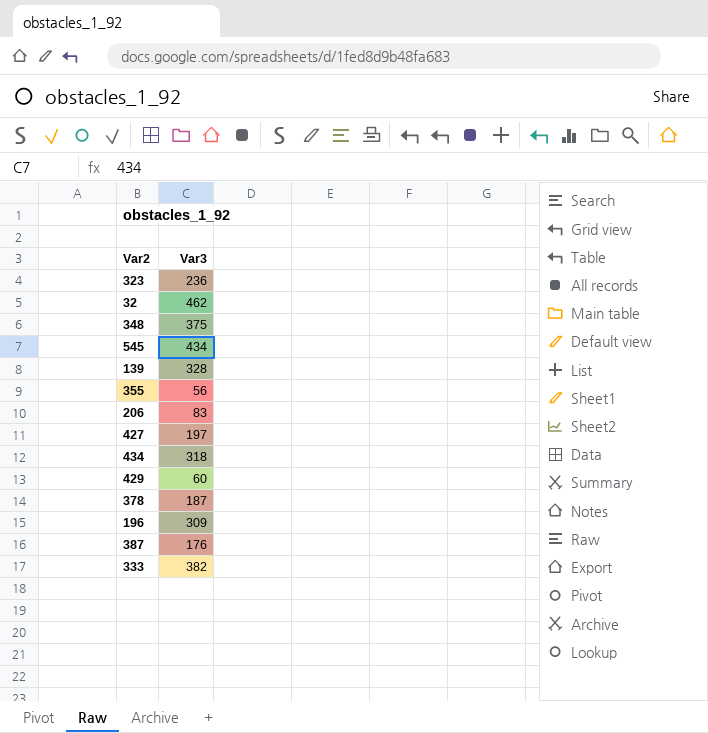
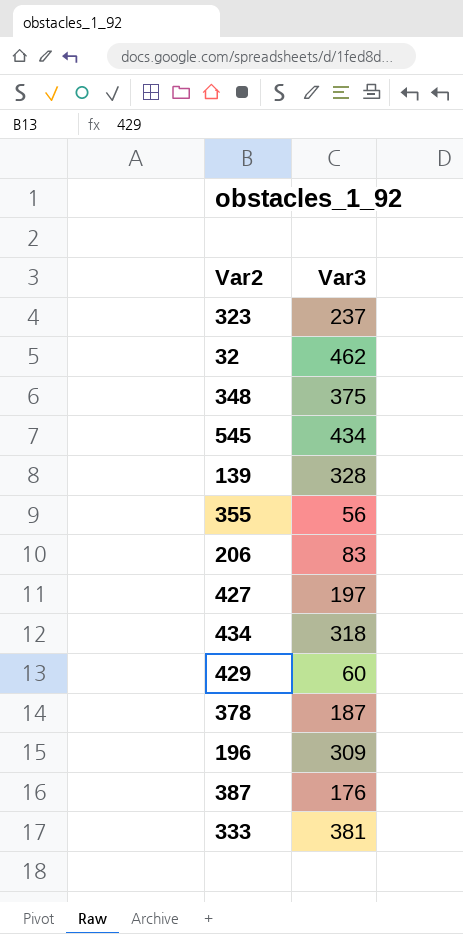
323 | Var3: 236 -> 237
333 | Var3: 382 -> 381

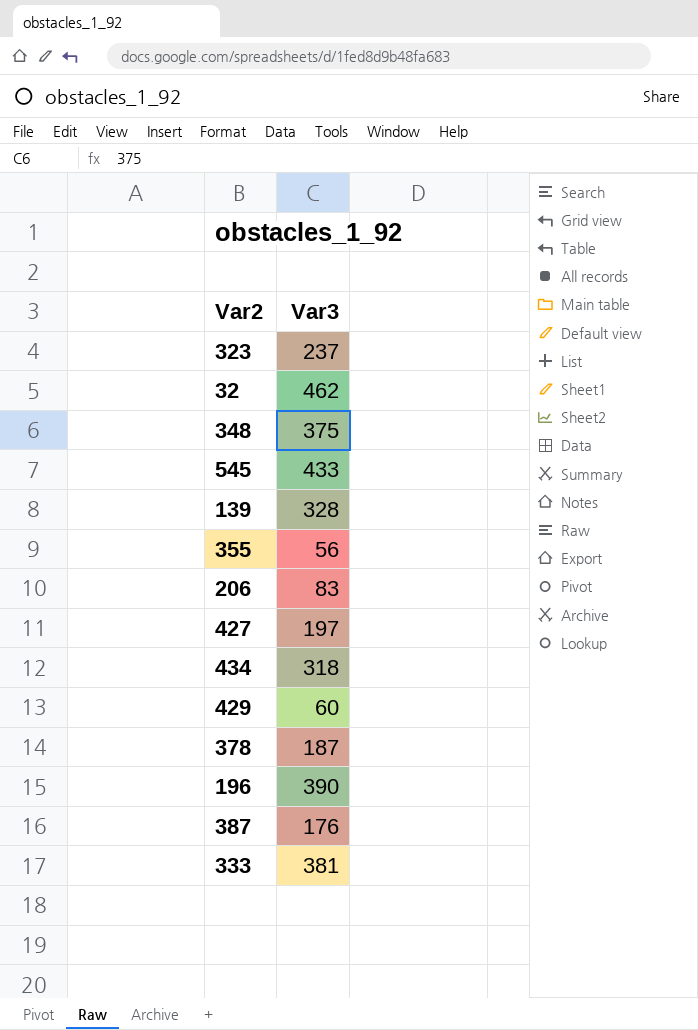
545 | Var3: 434 -> 433
196 | Var3: 309 -> 390

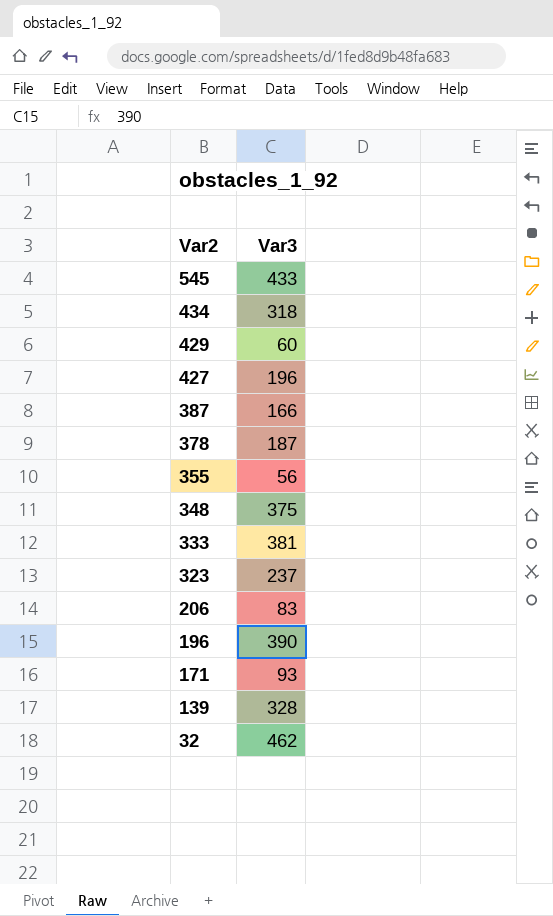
row order: none -> Var2 descending
427 | Var3: 197 -> 196
387 | Var3: 176 -> 166
row 171: none -> 93

